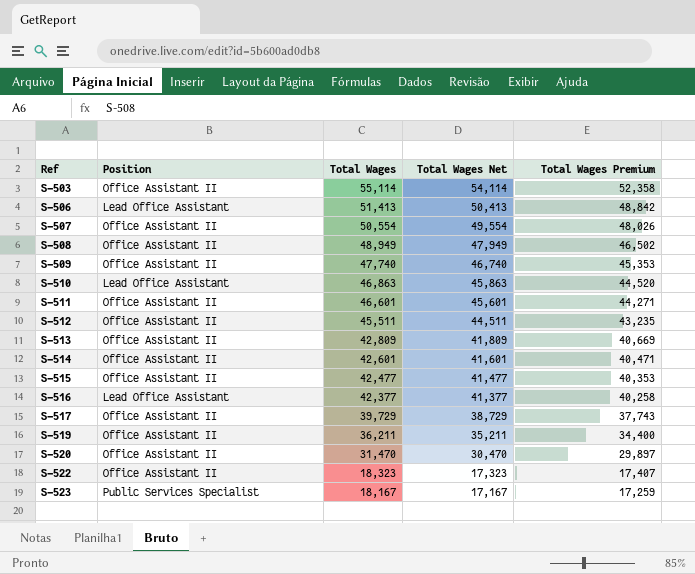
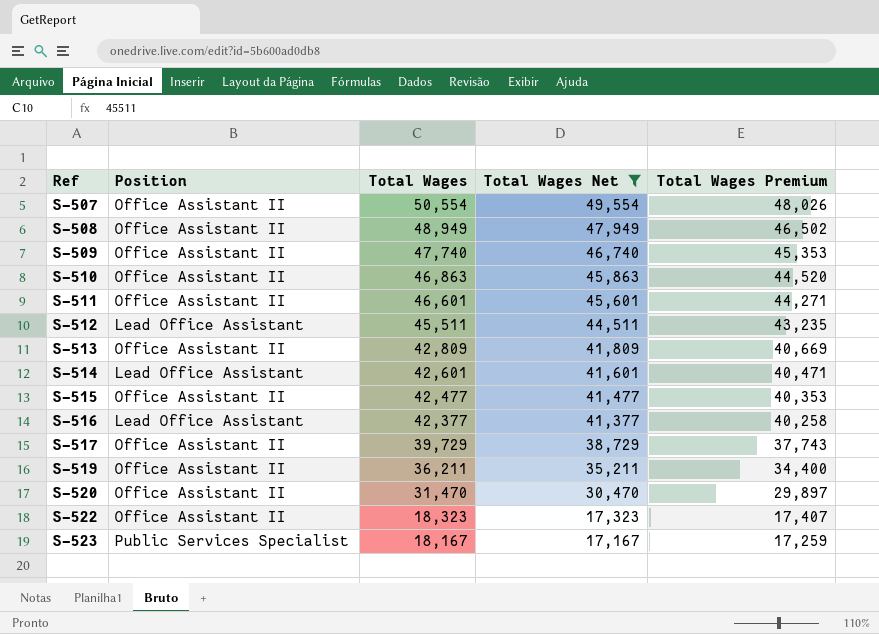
filter: none -> Total Wages Net <= 49,554
S-510 | Position: Lead Office Assistant -> Office Assistant II
S-512 | Position: Office Assistant II -> Lead Office Assistant
S-514 | Position: Office Assistant II -> Lead Office Assistant

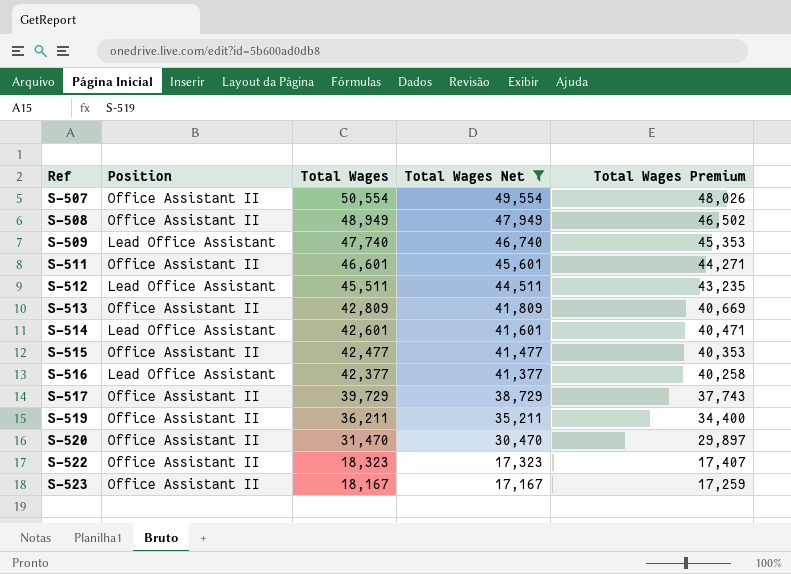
row S-510: Office Assistant II | 46,863 | 45,863 | 44,520 -> none
S-509 | Position: Office Assistant II -> Lead Office Assistant
S-523 | Position: Public Services Specialist -> Office Assistant II

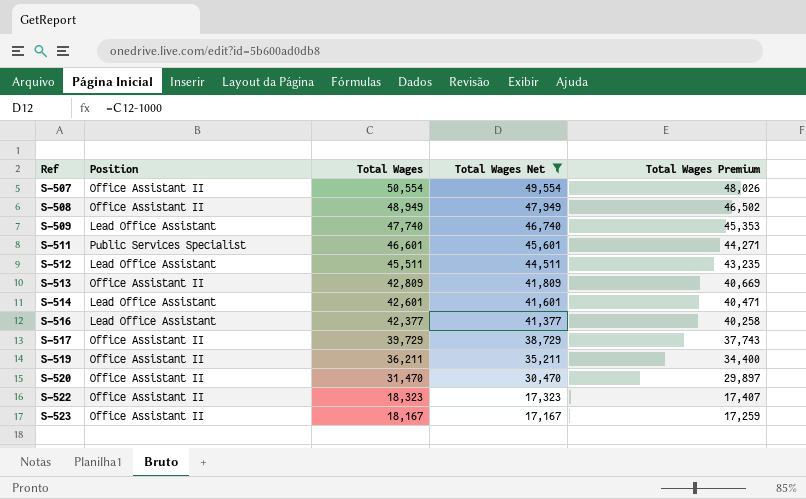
row S-515: Office Assistant II | 42,477 | 41,477 | 40,353 -> none
S-511 | Position: Office Assistant II -> Public Services Specialist

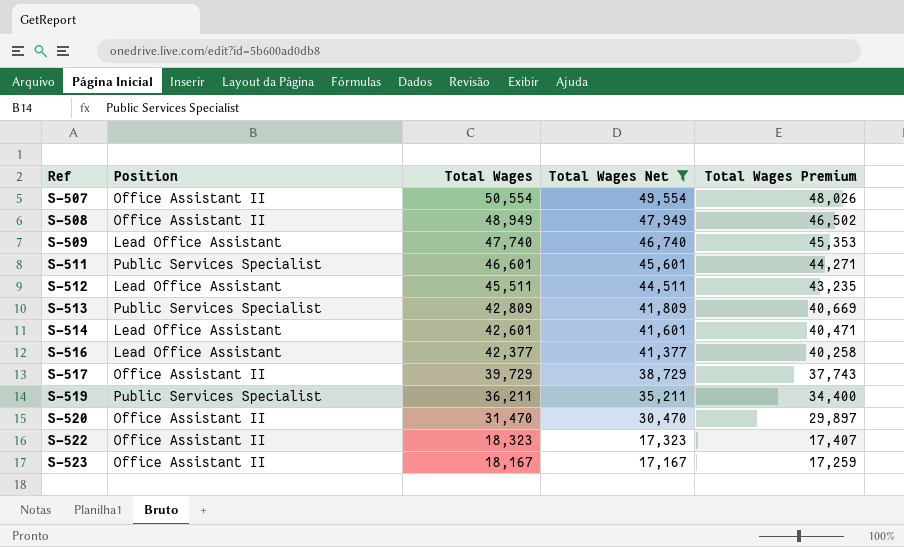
S-513 | Position: Office Assistant II -> Public Services Specialist
S-519 | Position: Office Assistant II -> Public Services Specialist

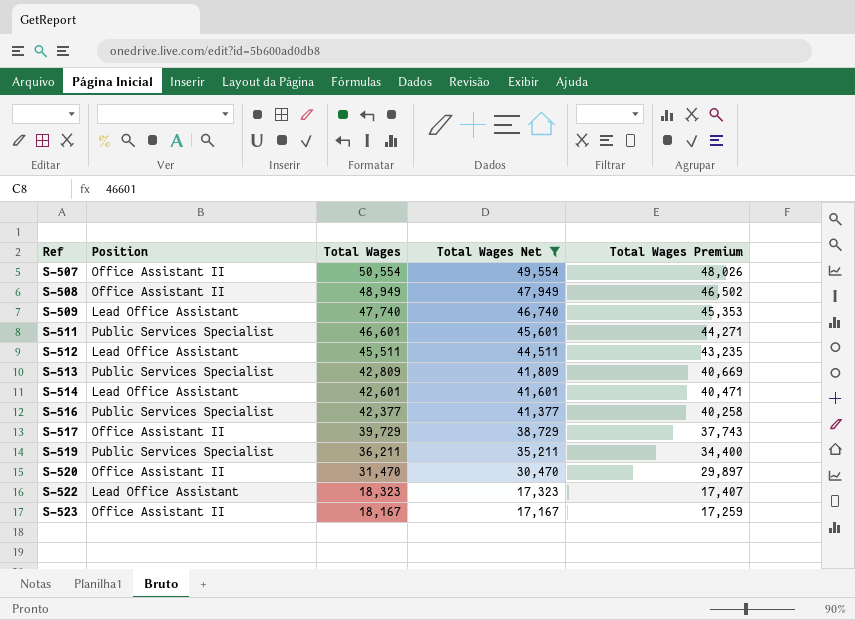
S-516 | Position: Lead Office Assistant -> Public Services Specialist
S-522 | Position: Office Assistant II -> Lead Office Assistant

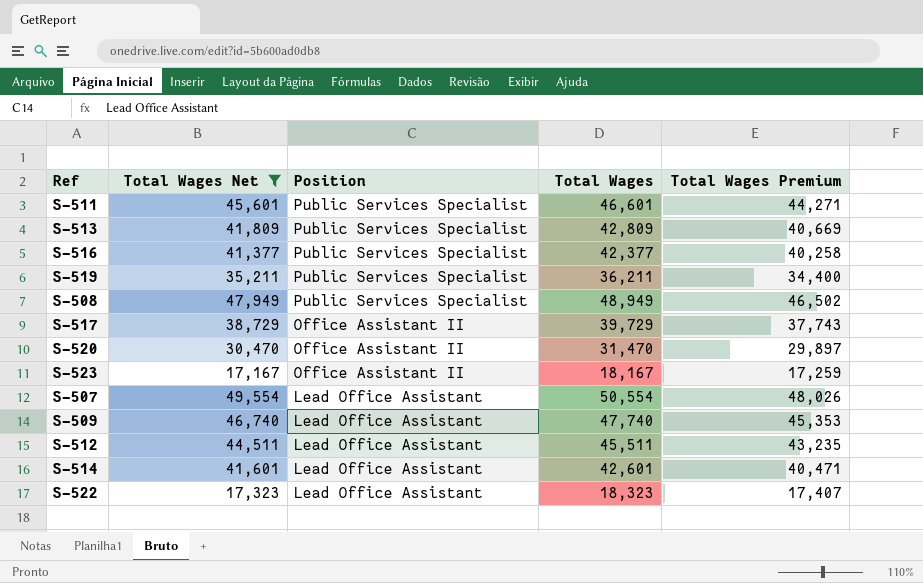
row order: Ref ascending -> Position descending
column Total Wages Net | position: 4 -> 2
S-508 | Position: Office Assistant II -> Public Services Specialist
S-507 | Position: Office Assistant II -> Lead Office Assistant

